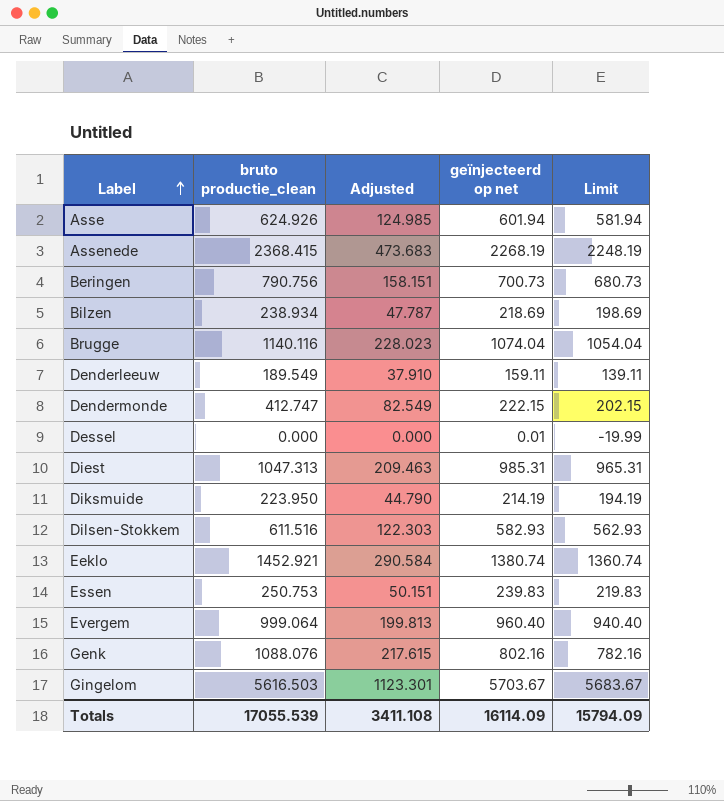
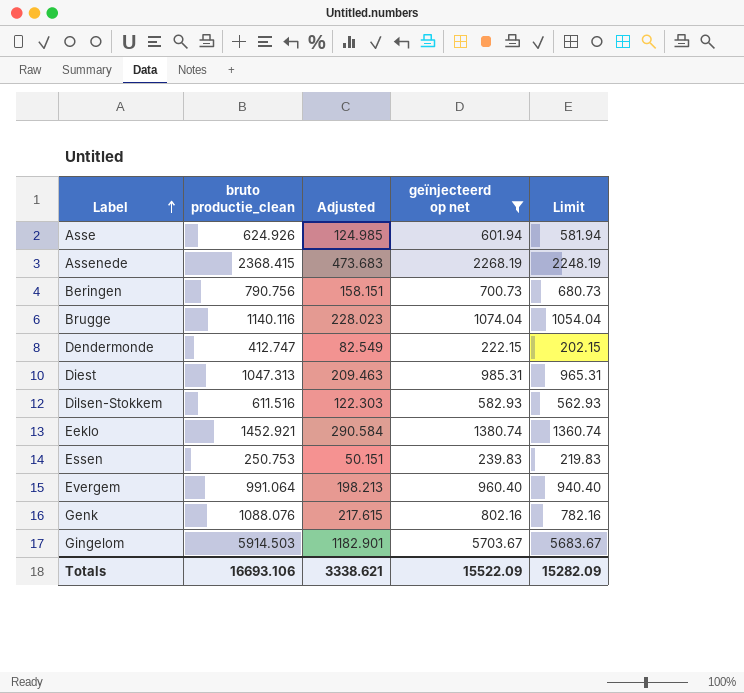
filter: none -> geïnjecteerd op net >= 222.15
Evergem | bruto productie_clean: 999.064 -> 991.064
Evergem | Adjusted: 199.813 -> 198.213
Gingelom | bruto productie_clean: 5616.503 -> 5914.503
Gingelom | Adjusted: 1123.301 -> 1182.901
Totals | bruto productie_clean: 17055.539 -> 16693.106
Totals | Adjusted: 3411.108 -> 3338.621
Totals | geïnjecteerd op net: 16114.09 -> 15522.09
Totals | Limit: 15794.09 -> 15282.09

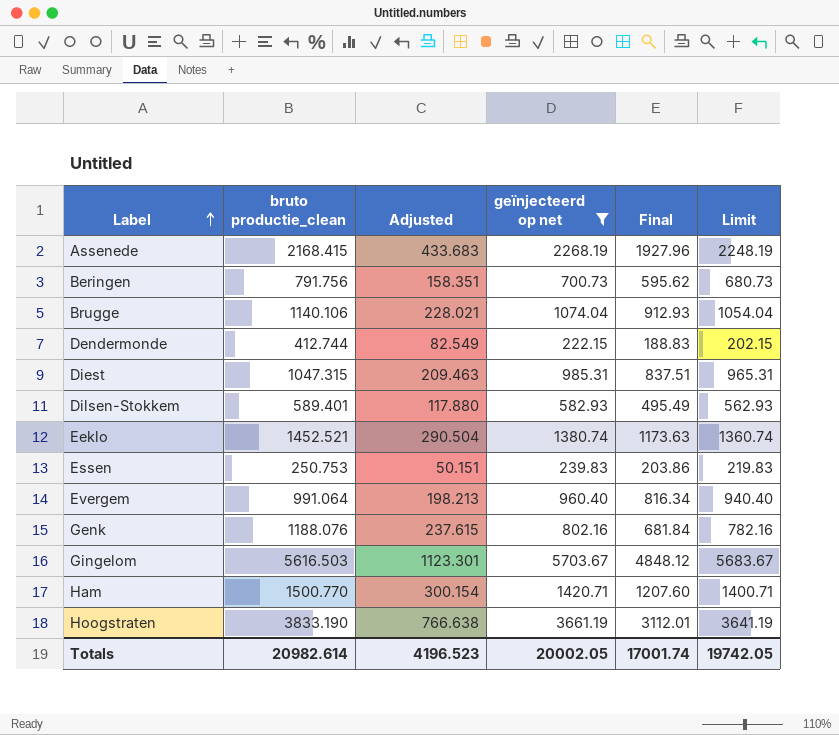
column Final | formula: none -> [geïnjecteerd op net] * 0.85
row Asse: 624.926 | 124.985 | 601.94 | 581.94 -> none
Assenede | bruto productie_clean: 2368.415 -> 2168.415
Assenede | Adjusted: 473.683 -> 433.683
Beringen | bruto productie_clean: 790.756 -> 791.756
Beringen | Adjusted: 158.151 -> 158.351
Brugge | bruto productie_clean: 1140.116 -> 1140.106
Brugge | Adjusted: 228.023 -> 228.021
Dendermonde | bruto productie_clean: 412.747 -> 412.744
Diest | bruto productie_clean: 1047.313 -> 1047.315
Dilsen-Stokkem | bruto productie_clean: 611.516 -> 589.401
Dilsen-Stokkem | Adjusted: 122.303 -> 117.880
Eeklo | bruto productie_clean: 1452.921 -> 1452.521
Eeklo | Adjusted: 290.584 -> 290.504
Genk | bruto productie_clean: 1088.076 -> 1188.076
Genk | Adjusted: 217.615 -> 237.615
Gingelom | bruto productie_clean: 5914.503 -> 5616.503
Gingelom | Adjusted: 1182.901 -> 1123.301
row Ham: none -> 1500.770 | 300.154 | 1420.71 | 1207.60 | 1400.71
row Hoogstraten: none -> 3833.190 | 766.638 | 3661.19 | 3112.01 | 3641.19
Totals | bruto productie_clean: 16693.106 -> 20982.614
Totals | Adjusted: 3338.621 -> 4196.523
Totals | geïnjecteerd op net: 15522.09 -> 20002.05
Totals | Limit: 15282.09 -> 19742.05

